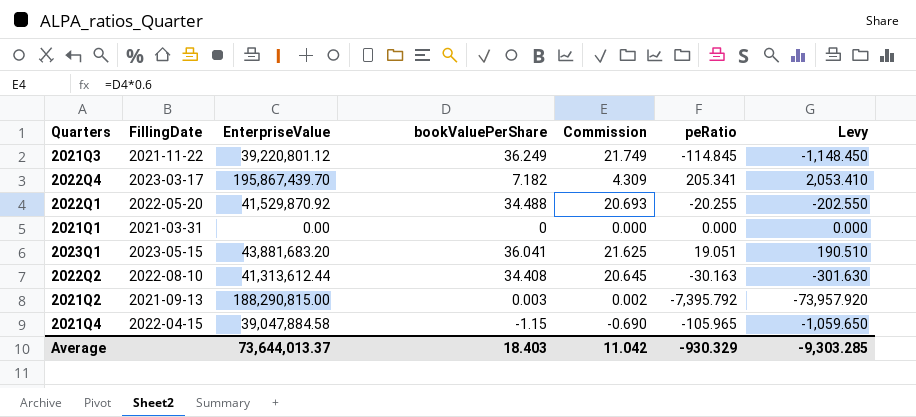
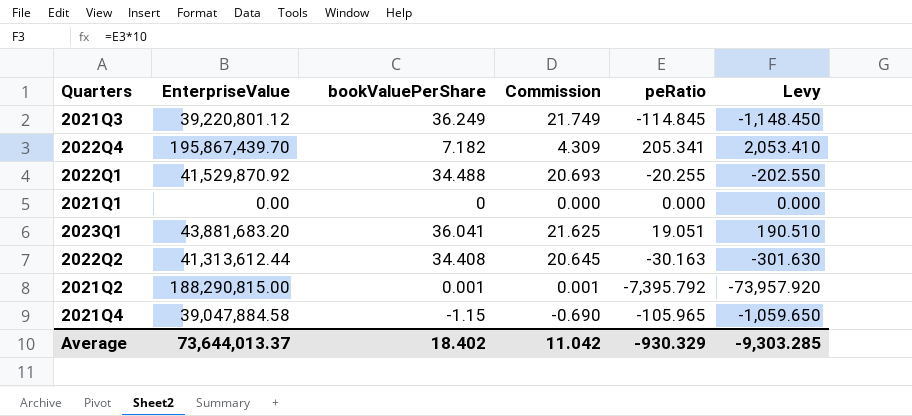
column FillingDate | position: 2 -> none
2021Q2 | bookValuePerShare: 0.003 -> 0.001
2021Q2 | Commission: 0.002 -> 0.001
Average | bookValuePerShare: 18.403 -> 18.402

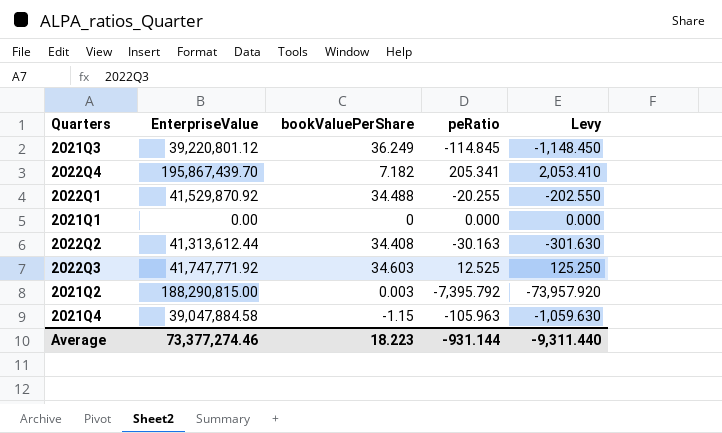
column Commission | formula: [bookValuePerShare] * 0.6 -> none
row 2023Q1: 43,881,683.20 | 36.041 | 21.625 | 19.051 | 190.510 -> none
row 2022Q3: none -> 41,747,771.92 | 34.603 | 12.525 | 125.250
2021Q2 | bookValuePerShare: 0.001 -> 0.003
2021Q4 | peRatio: -105.965 -> -105.963
2021Q4 | Levy: -1,059.650 -> -1,059.630
Average | EnterpriseValue: 73,644,013.37 -> 73,377,274.46
Average | bookValuePerShare: 18.402 -> 18.223
Average | peRatio: -930.329 -> -931.144
Average | Levy: -9,303.285 -> -9,311.440

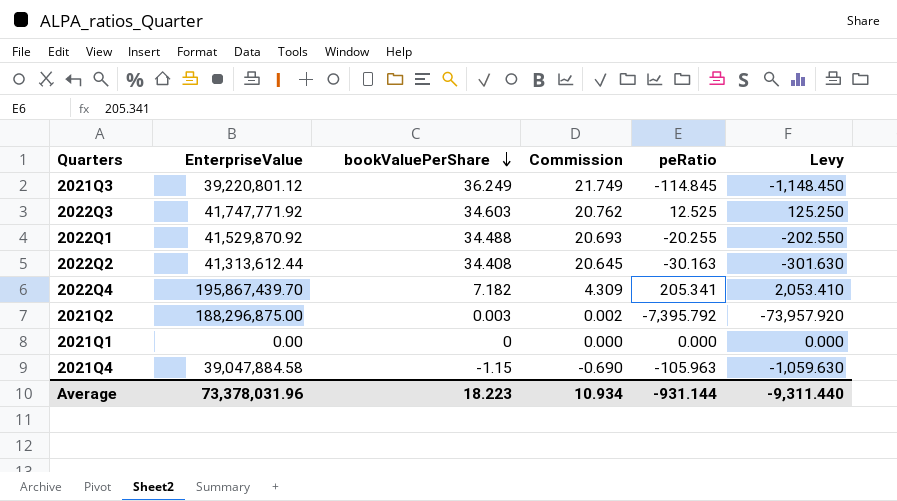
row order: none -> bookValuePerShare descending
column Commission | formula: none -> [bookValuePerShare] * 0.6
2021Q2 | EnterpriseValue: 188,290,815.00 -> 188,296,875.00
Average | EnterpriseValue: 73,377,274.46 -> 73,378,031.96

